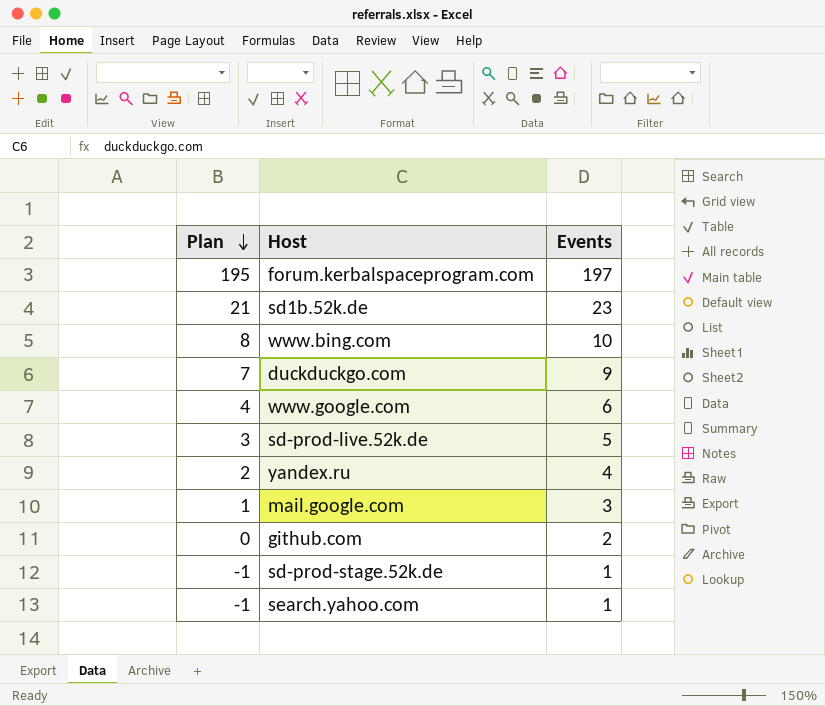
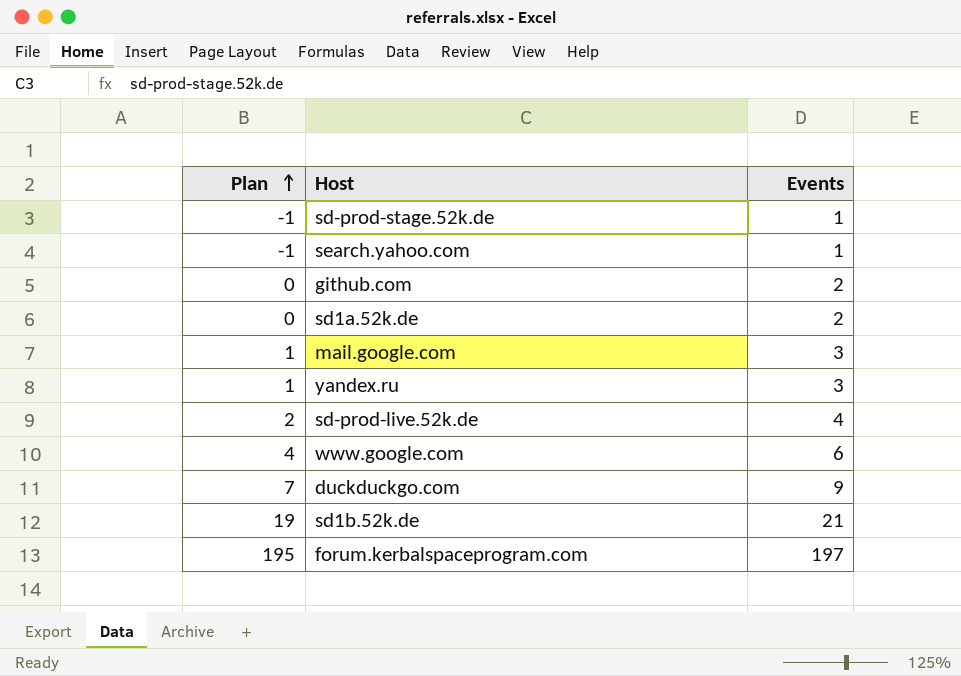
row order: Plan descending -> Plan ascending
row www.bing.com: 8 | 10 -> none
row sd1a.52k.de: none -> 0 | 2
yandex.ru | Plan: 2 -> 1
yandex.ru | Events: 4 -> 3
sd-prod-live.52k.de | Plan: 3 -> 2
sd-prod-live.52k.de | Events: 5 -> 4
sd1b.52k.de | Plan: 21 -> 19
sd1b.52k.de | Events: 23 -> 21

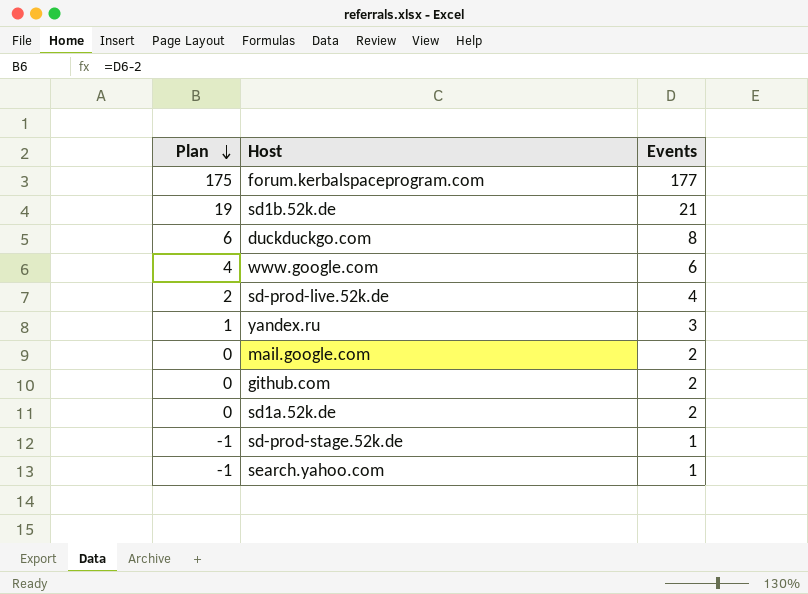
row order: Plan ascending -> Plan descending
forum.kerbalspaceprogram.com | Plan: 195 -> 175
forum.kerbalspaceprogram.com | Events: 197 -> 177
duckduckgo.com | Plan: 7 -> 6
duckduckgo.com | Events: 9 -> 8
mail.google.com | Plan: 1 -> 0
mail.google.com | Events: 3 -> 2

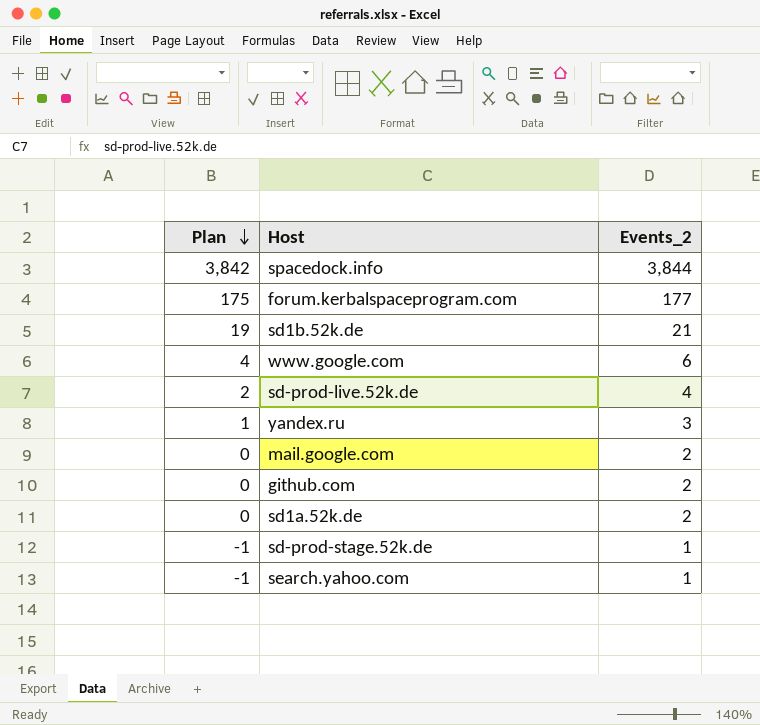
column name: Events -> Events_2
row duckduckgo.com: 6 | 8 -> none
row spacedock.info: none -> 3,842 | 3,844

